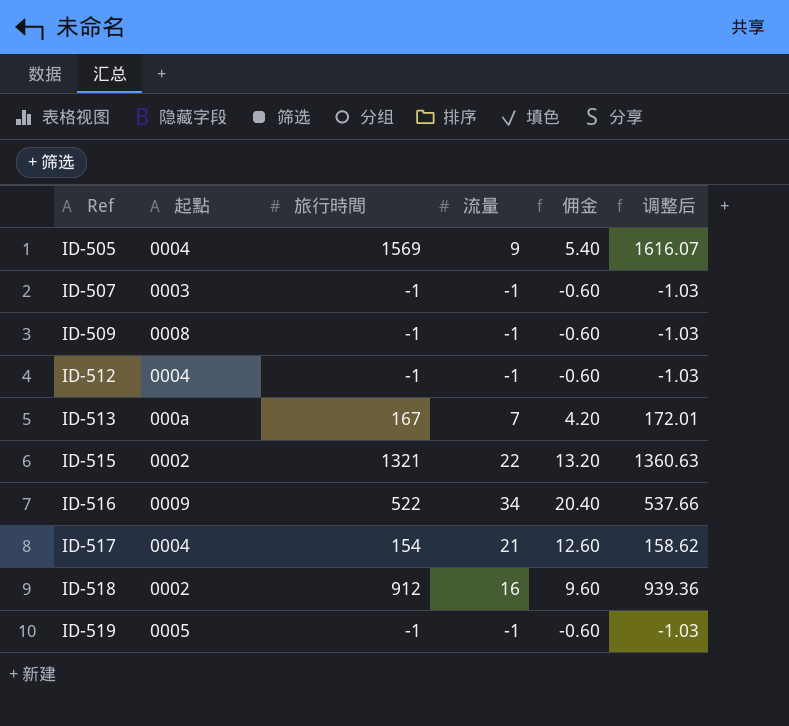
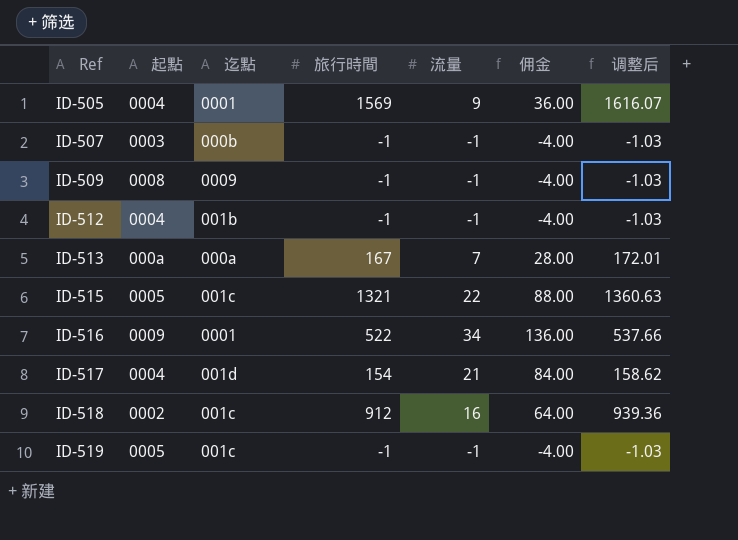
column 迄點 | position: none -> 3
column 佣金 | formula: [流量] * 0.6 -> [流量] * 4
ID-515 | 起點: 0002 -> 0005

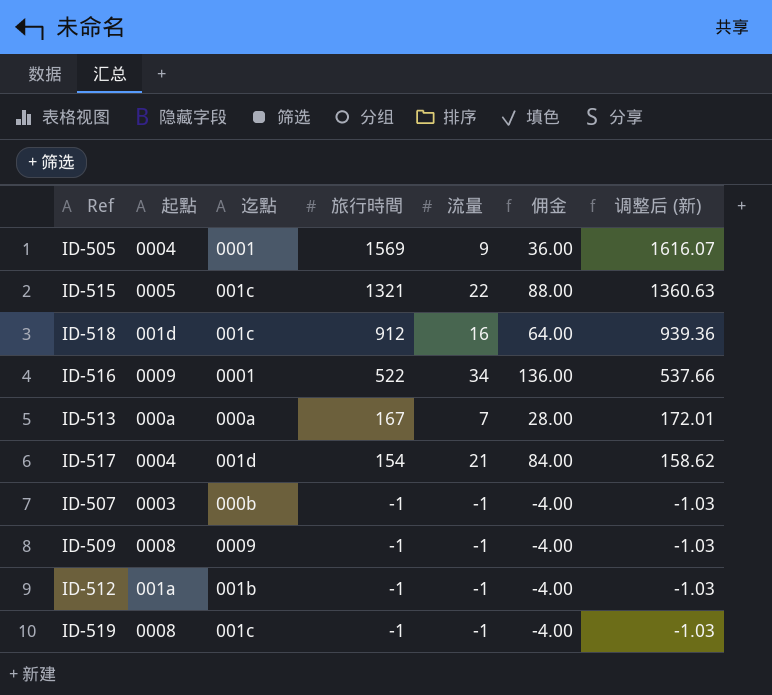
row order: Ref ascending -> 旅行時間 descending
column name: 调整后 -> 调整后 (新)
ID-518 | 起點: 0002 -> 001d
ID-512 | 起點: 0004 -> 001a
ID-519 | 起點: 0005 -> 0008

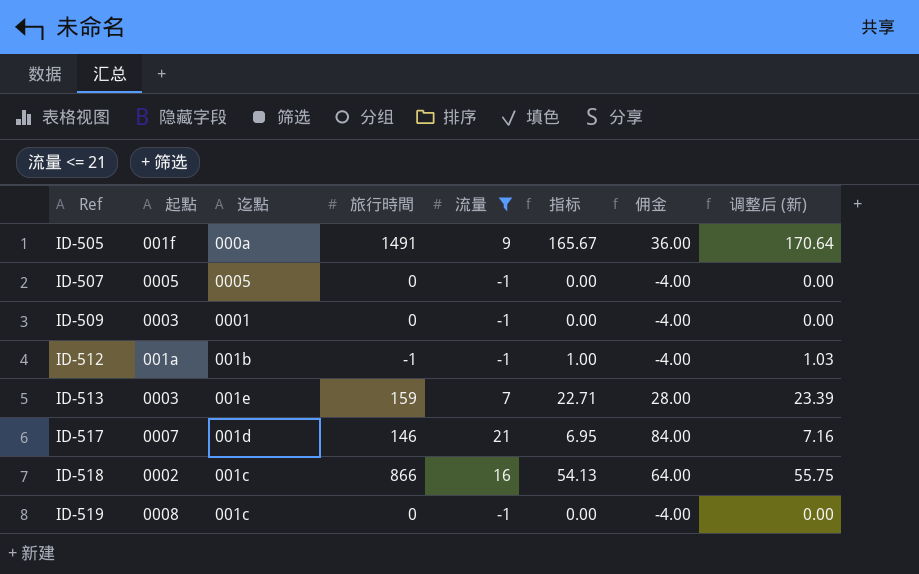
filter: none -> 流量 <= 21
row order: 旅行時間 descending -> Ref ascending
column 指标 | formula: none -> [旅行時間] / [流量]
column 调整后 (新) | formula: [旅行時間] * 1.03 -> [指标] * 1.03
ID-505 | 起點: 0004 -> 001f
ID-505 | 迄點: 0001 -> 000a
ID-505 | 旅行時間: 1569 -> 1491
ID-507 | 起點: 0003 -> 0005
ID-507 | 迄點: 000b -> 0005
ID-507 | 旅行時間: -1 -> 0
ID-509 | 起點: 0008 -> 0003
ID-509 | 迄點: 0009 -> 0001
ID-509 | 旅行時間: -1 -> 0
ID-513 | 起點: 000a -> 0003
ID-513 | 迄點: 000a -> 001e
ID-513 | 旅行時間: 167 -> 159
ID-517 | 起點: 0004 -> 0007
ID-517 | 旅行時間: 154 -> 146
ID-518 | 起點: 001d -> 0002
ID-518 | 旅行時間: 912 -> 866
ID-519 | 旅行時間: -1 -> 0

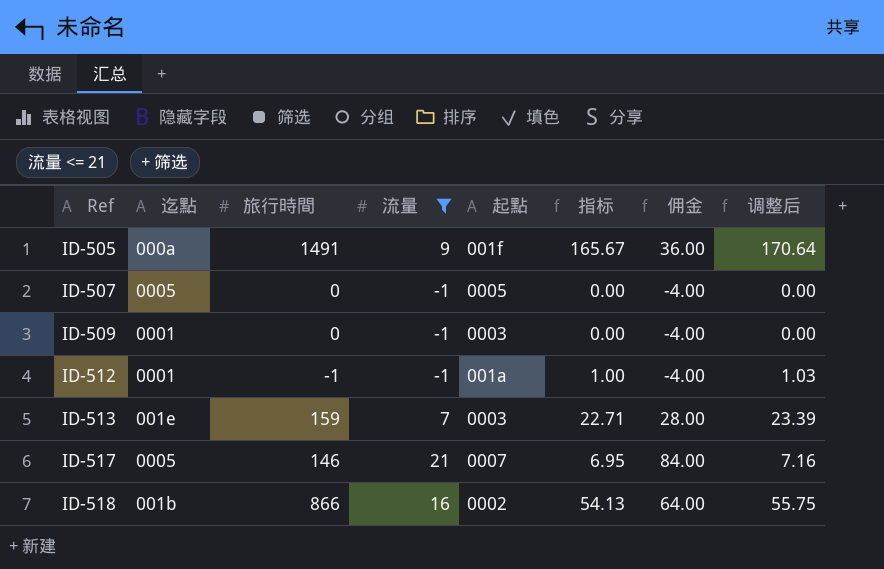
column 起點 | position: 2 -> 5
column name: 调整后 (新) -> 调整后
row ID-519: 0008 | 001c | 0 | -1 | 0.00 | -4.00 | 0.00 -> none
ID-512 | 迄點: 001b -> 0001
ID-517 | 迄點: 001d -> 0005
ID-518 | 迄點: 001c -> 001b

